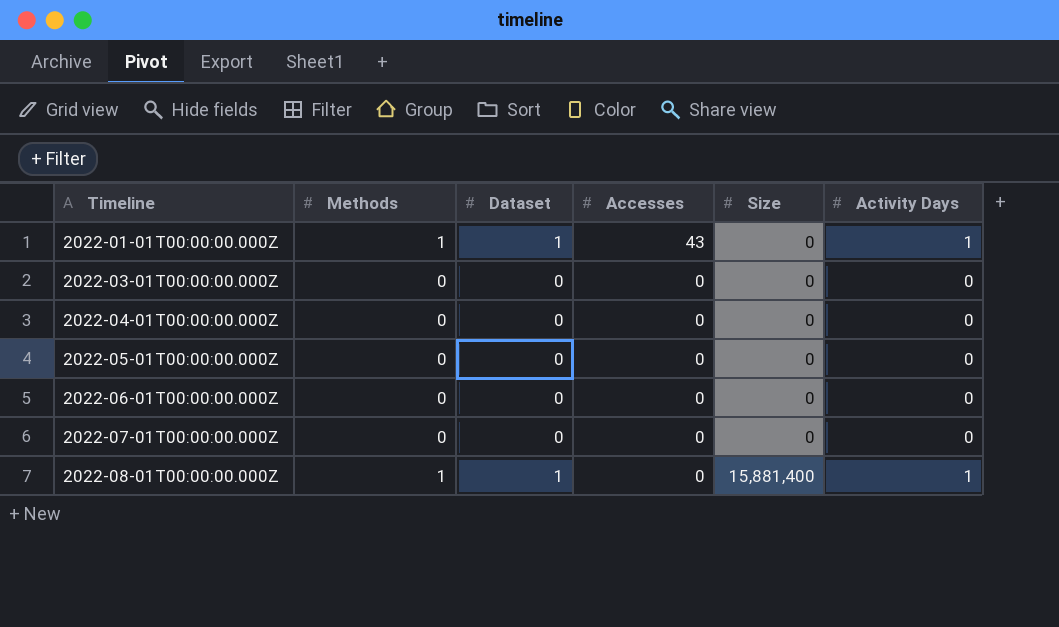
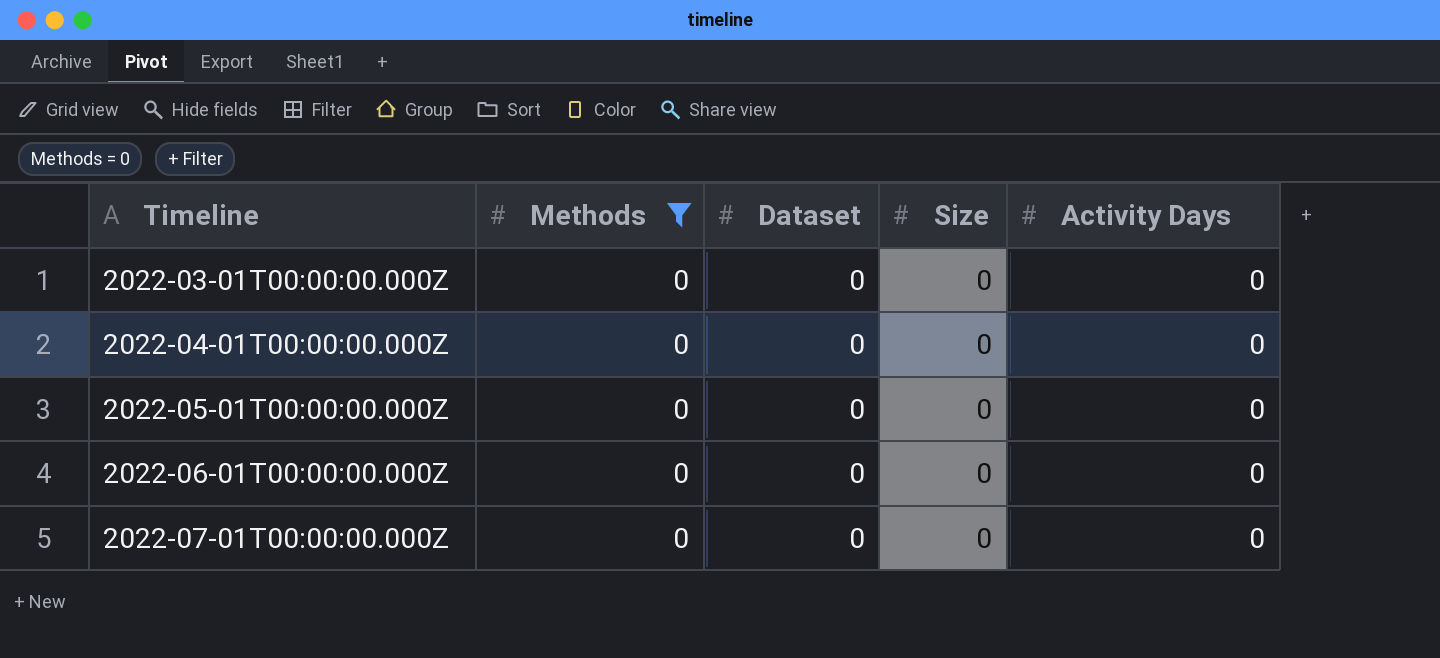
filter: none -> Methods = 0
column Accesses | position: 4 -> none

